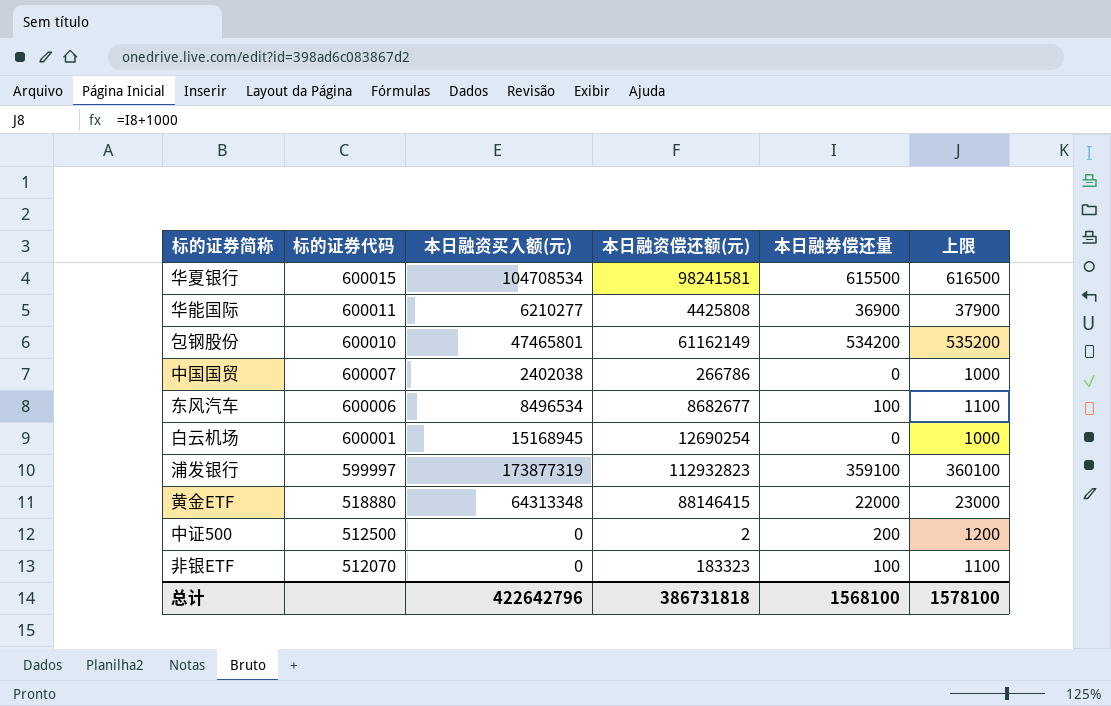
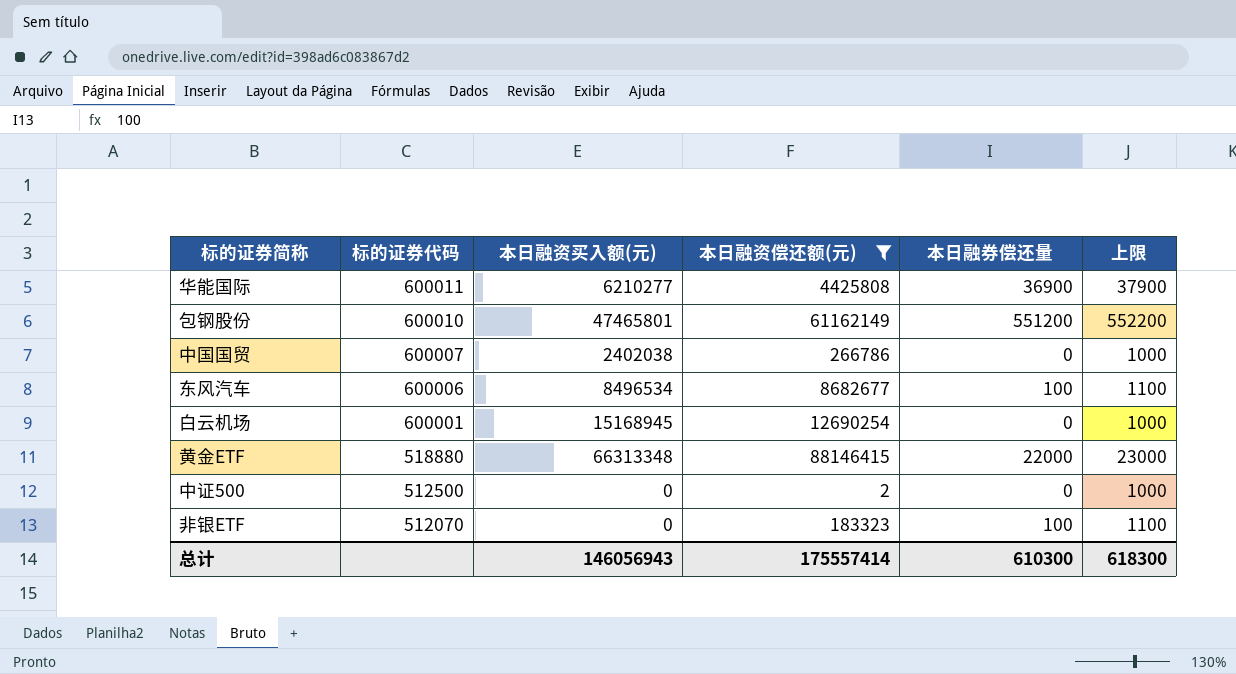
filter: none -> 本日融资偿还额(元) <= 88146415
包钢股份 | 本日融券偿还量: 534200 -> 551200
包钢股份 | 上限: 535200 -> 552200
黄金ETF | 本日融资买入额(元): 64313348 -> 66313348
中证500 | 本日融券偿还量: 200 -> 0
中证500 | 上限: 1200 -> 1000
总计 | 本日融资买入额(元): 422642796 -> 146056943
总计 | 本日融资偿还额(元): 386731818 -> 175557414
总计 | 本日融券偿还量: 1568100 -> 610300
总计 | 上限: 1578100 -> 618300

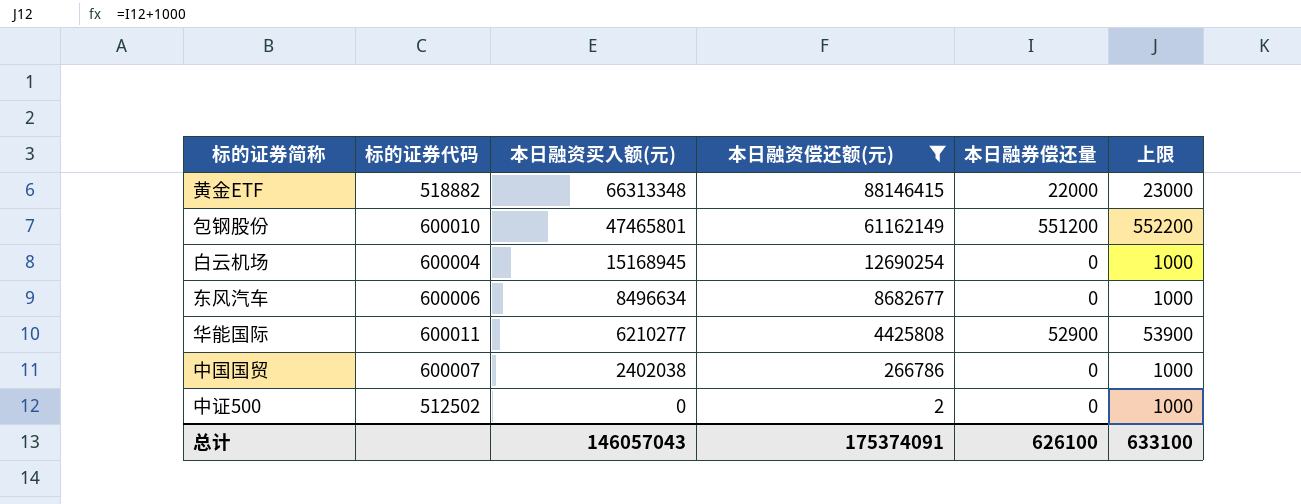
row order: 标的证券代码 descending -> 本日融资买入额(元) descending
row 非银ETF: 512070 | 0 | 183323 | 100 | 1100 -> none
黄金ETF | 标的证券代码: 518880 -> 518882
白云机场 | 标的证券代码: 600001 -> 600004
东风汽车 | 本日融资买入额(元): 8496534 -> 8496634
东风汽车 | 本日融券偿还量: 100 -> 0
东风汽车 | 上限: 1100 -> 1000
华能国际 | 本日融券偿还量: 36900 -> 52900
华能国际 | 上限: 37900 -> 53900
中证500 | 标的证券代码: 512500 -> 512502
总计 | 本日融资买入额(元): 146056943 -> 146057043
总计 | 本日融资偿还额(元): 175557414 -> 175374091
总计 | 本日融券偿还量: 610300 -> 626100
总计 | 上限: 618300 -> 633100

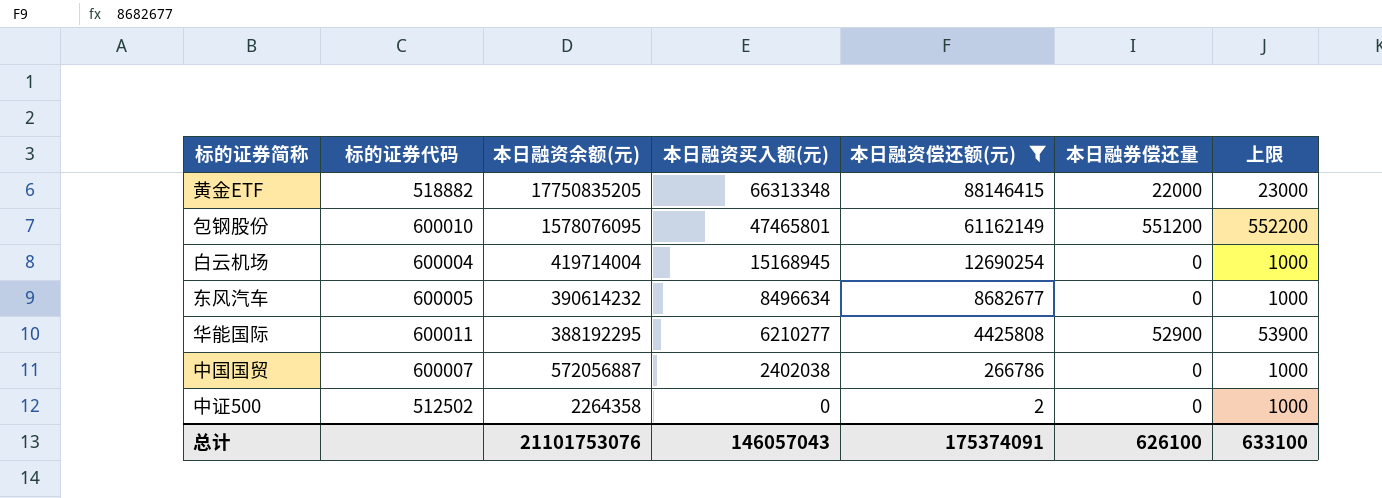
column 本日融资余额(元) | position: none -> 3
东风汽车 | 标的证券代码: 600006 -> 600005

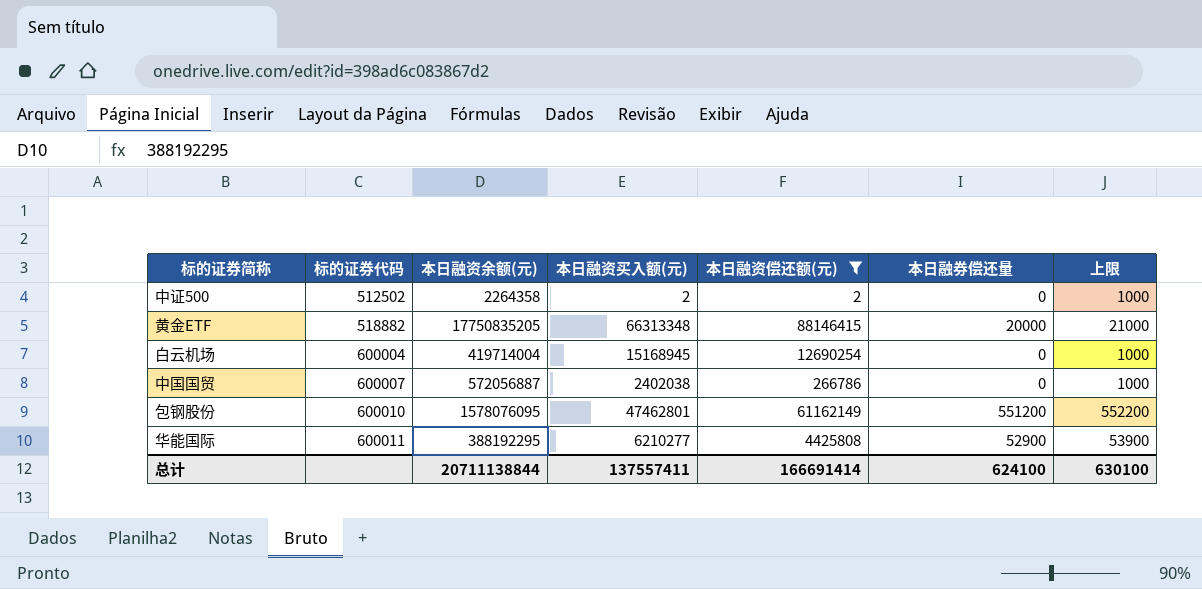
row order: 本日融资买入额(元) descending -> 标的证券代码 ascending
row 东风汽车: 600005 | 390614232 | 8496634 | 8682677 | 0 | 1000 -> none
中证500 | 本日融资买入额(元): 0 -> 2
黄金ETF | 本日融券偿还量: 22000 -> 20000
黄金ETF | 上限: 23000 -> 21000
包钢股份 | 本日融资买入额(元): 47465801 -> 47462801
总计 | 本日融资余额(元): 21101753076 -> 20711138844
总计 | 本日融资买入额(元): 146057043 -> 137557411
总计 | 本日融资偿还额(元): 175374091 -> 166691414
总计 | 本日融券偿还量: 626100 -> 624100
总计 | 上限: 633100 -> 630100

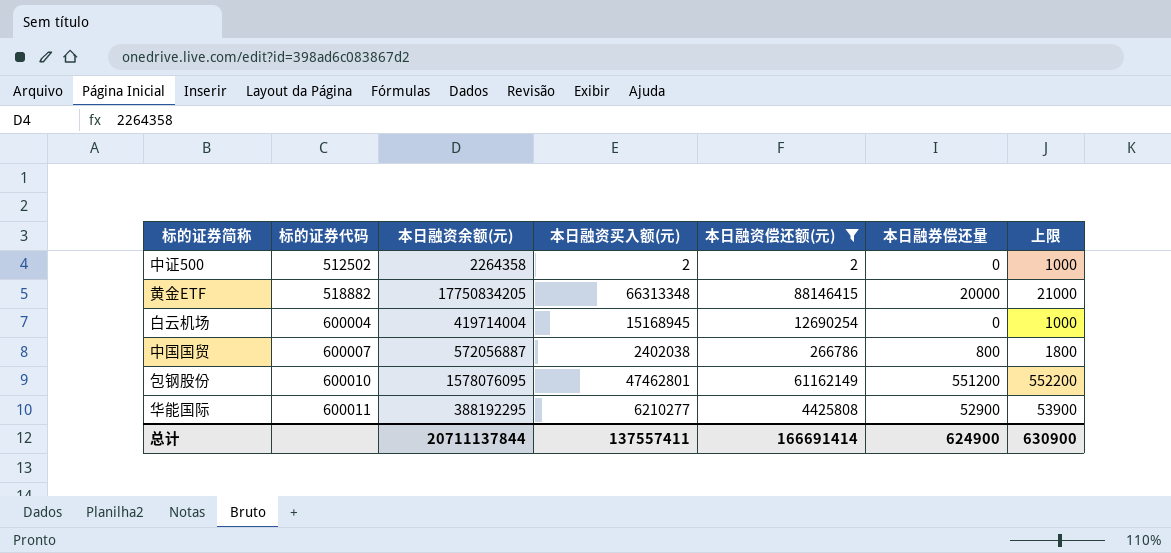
黄金ETF | 本日融资余额(元): 17750835205 -> 17750834205
中国国贸 | 本日融券偿还量: 0 -> 800
中国国贸 | 上限: 1000 -> 1800
总计 | 本日融资余额(元): 20711138844 -> 20711137844
总计 | 本日融券偿还量: 624100 -> 624900
总计 | 上限: 630100 -> 630900

